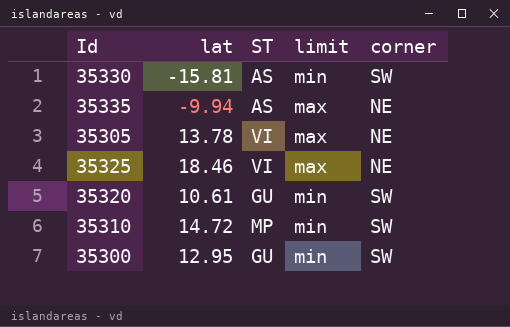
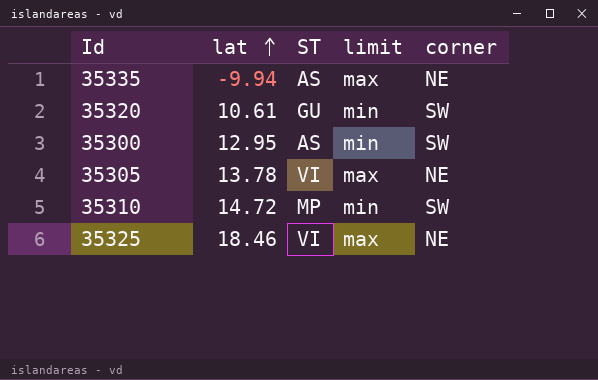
row order: none -> lat ascending
row 35330: -15.81 | AS | min | SW -> none
35300 | ST: GU -> AS

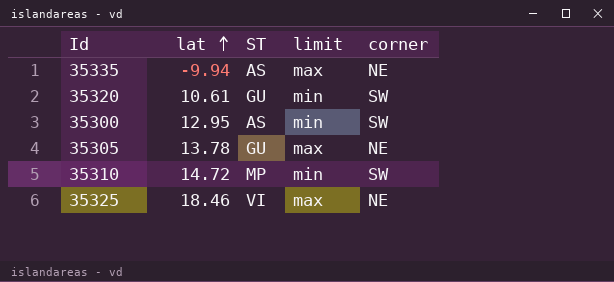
35305 | ST: VI -> GU

